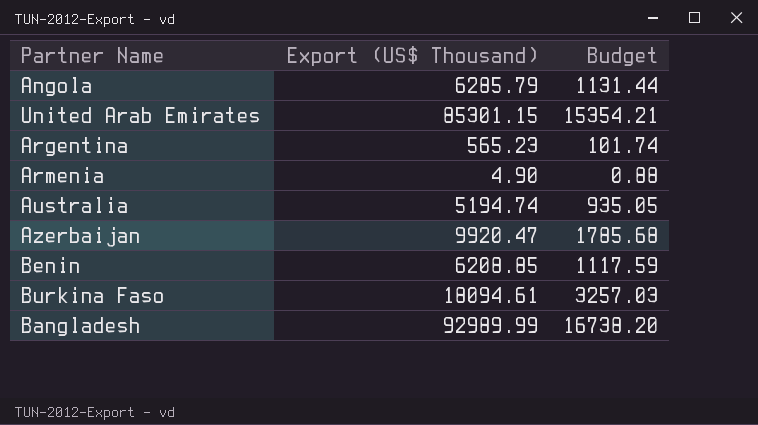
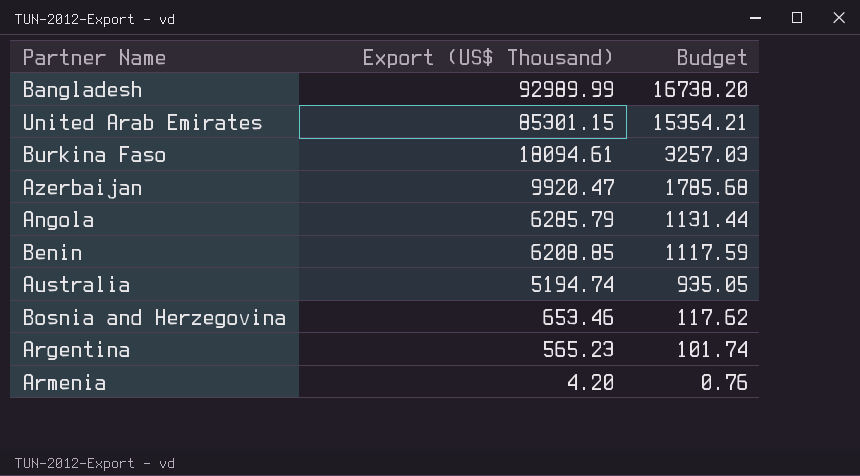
row order: none -> Export (US$ Thousand) descending
row Bosnia and Herzegovina: none -> 653.46 | 117.62
Armenia | Export (US$ Thousand): 4.90 -> 4.20
Armenia | Budget: 0.88 -> 0.76

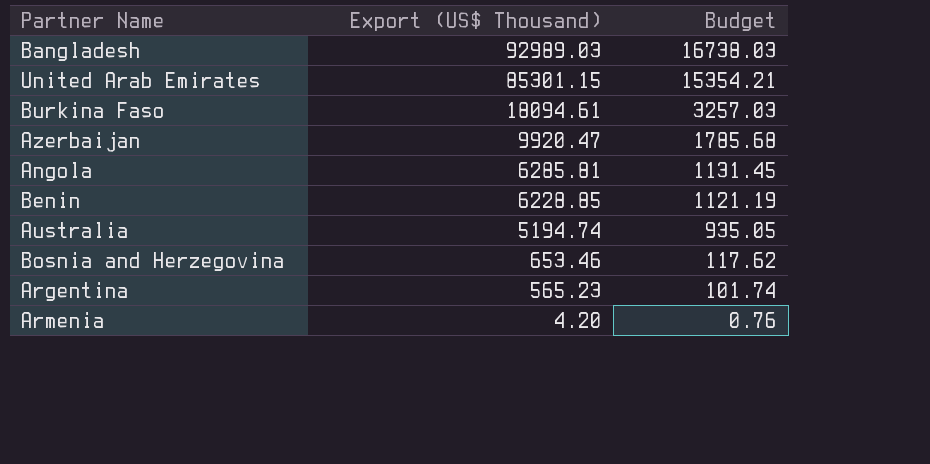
Bangladesh | Export (US$ Thousand): 92989.99 -> 92989.03
Bangladesh | Budget: 16738.20 -> 16738.03
Angola | Export (US$ Thousand): 6285.79 -> 6285.81
Angola | Budget: 1131.44 -> 1131.45
Benin | Export (US$ Thousand): 6208.85 -> 6228.85
Benin | Budget: 1117.59 -> 1121.19

